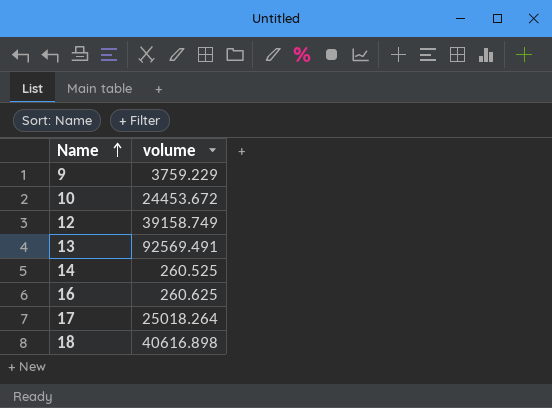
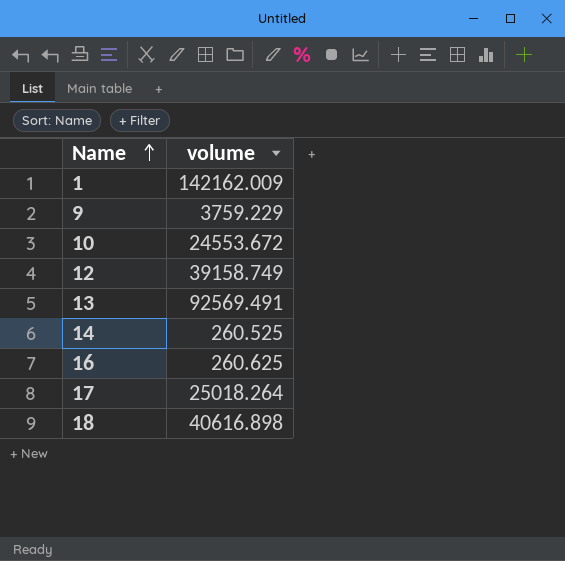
row 1: none -> 142162.009
10 | volume: 24453.672 -> 24553.672

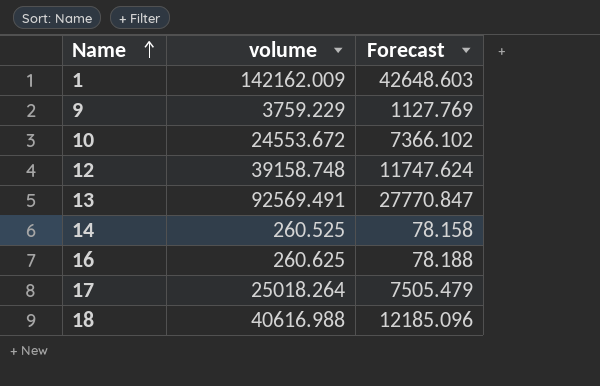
column Forecast | formula: none -> [volume] * 0.3
12 | volume: 39158.749 -> 39158.748
18 | volume: 40616.898 -> 40616.988

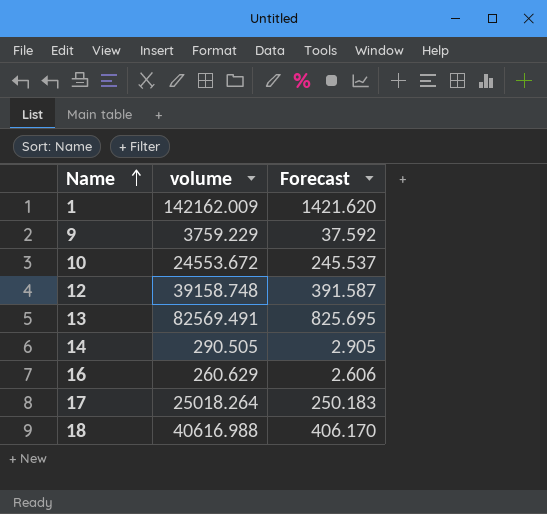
column Forecast | formula: [volume] * 0.3 -> [volume] * 0.01
13 | volume: 92569.491 -> 82569.491
14 | volume: 260.525 -> 290.505
16 | volume: 260.625 -> 260.629

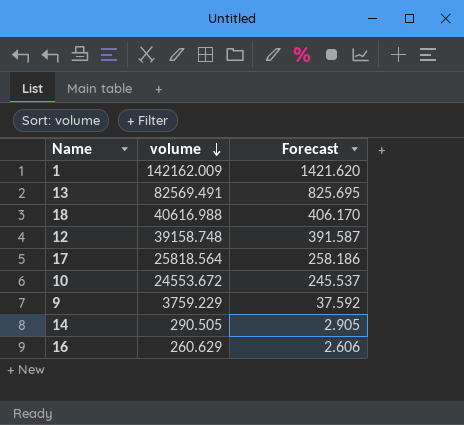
row order: Name ascending -> volume descending
17 | volume: 25018.264 -> 25818.564
17 | Forecast: 250.183 -> 258.186

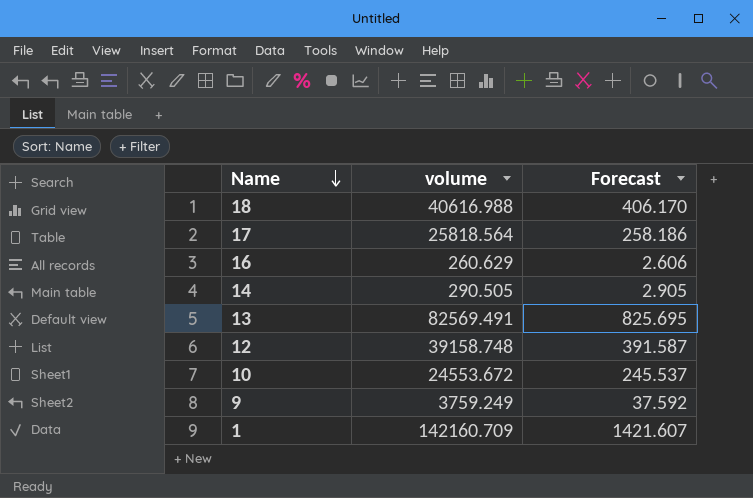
row order: volume descending -> Name descending
9 | volume: 3759.229 -> 3759.249
1 | volume: 142162.009 -> 142160.709
1 | Forecast: 1421.620 -> 1421.607

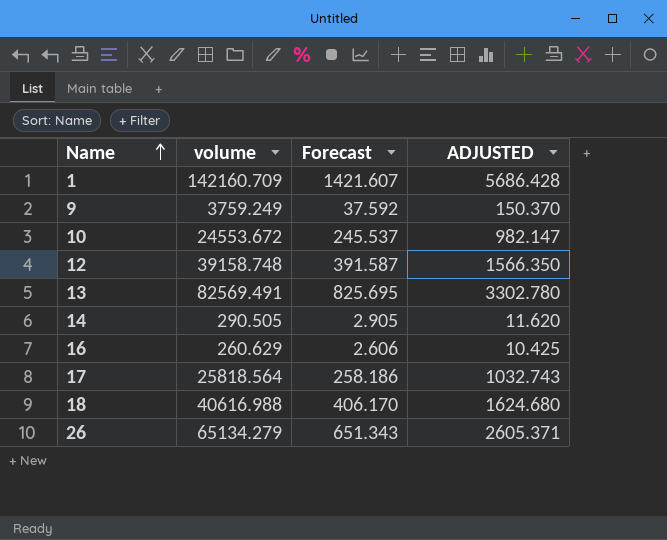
row order: Name descending -> Name ascending
column ADJUSTED | formula: none -> [volume] * 0.04
row 26: none -> 65134.279 | 651.343 | 2605.371

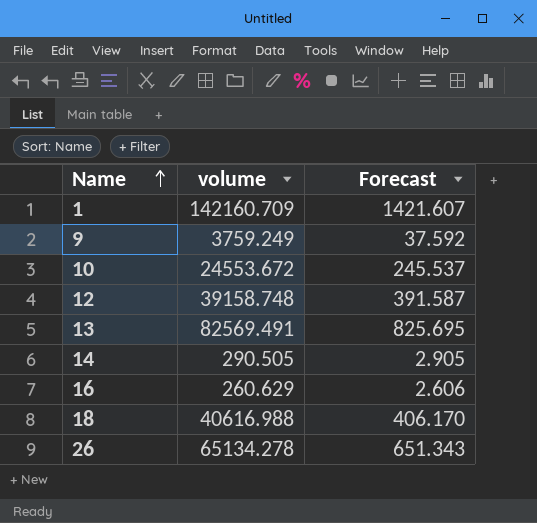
column ADJUSTED | formula: [volume] * 0.04 -> none
row 17: 25818.564 | 258.186 | 1032.743 -> none
26 | volume: 65134.279 -> 65134.278

